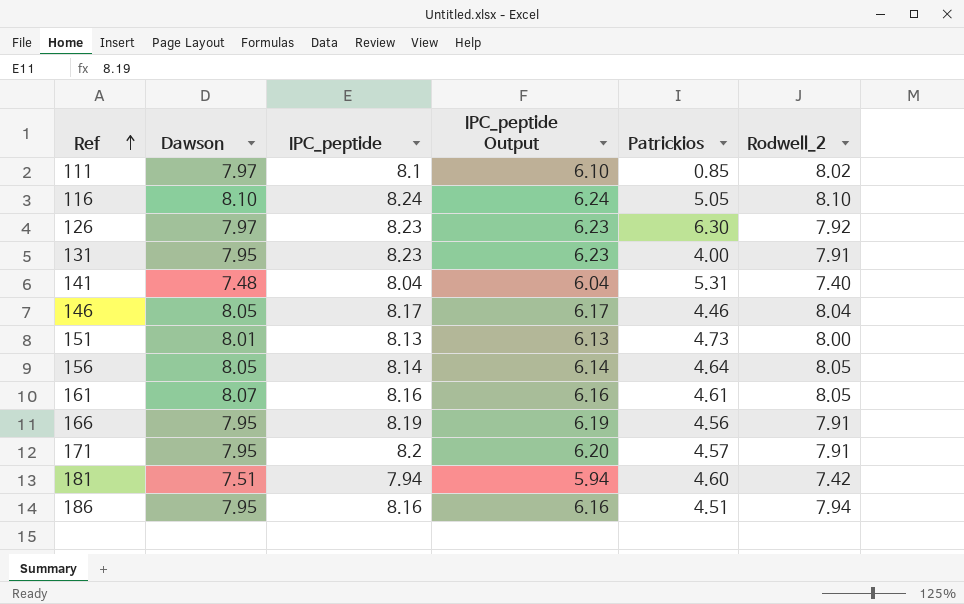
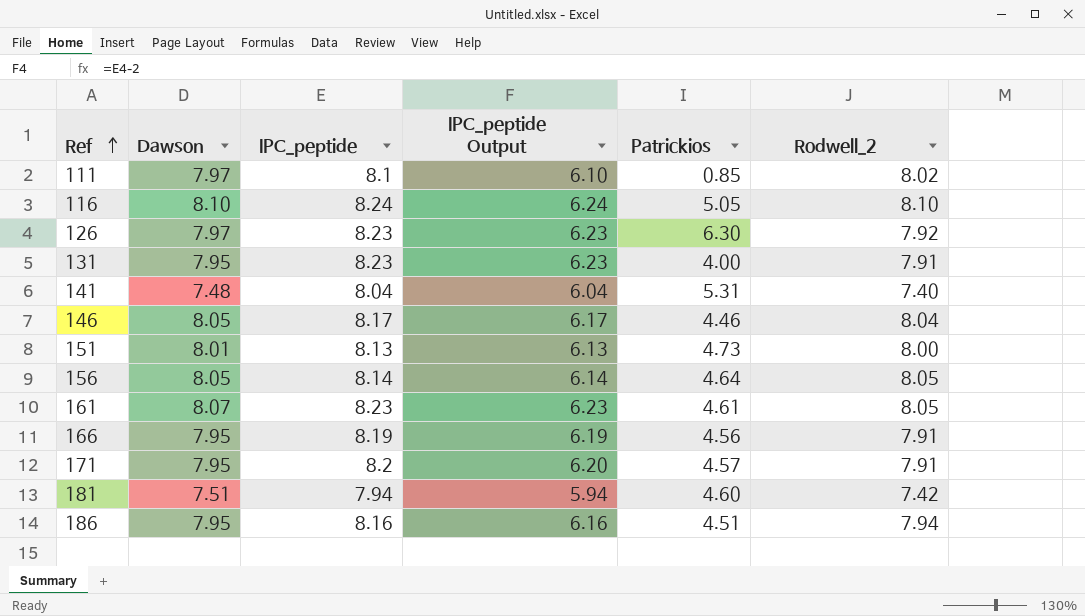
161 | IPC_peptide: 8.16 -> 8.23
161 | IPC_peptide Output: 6.16 -> 6.23

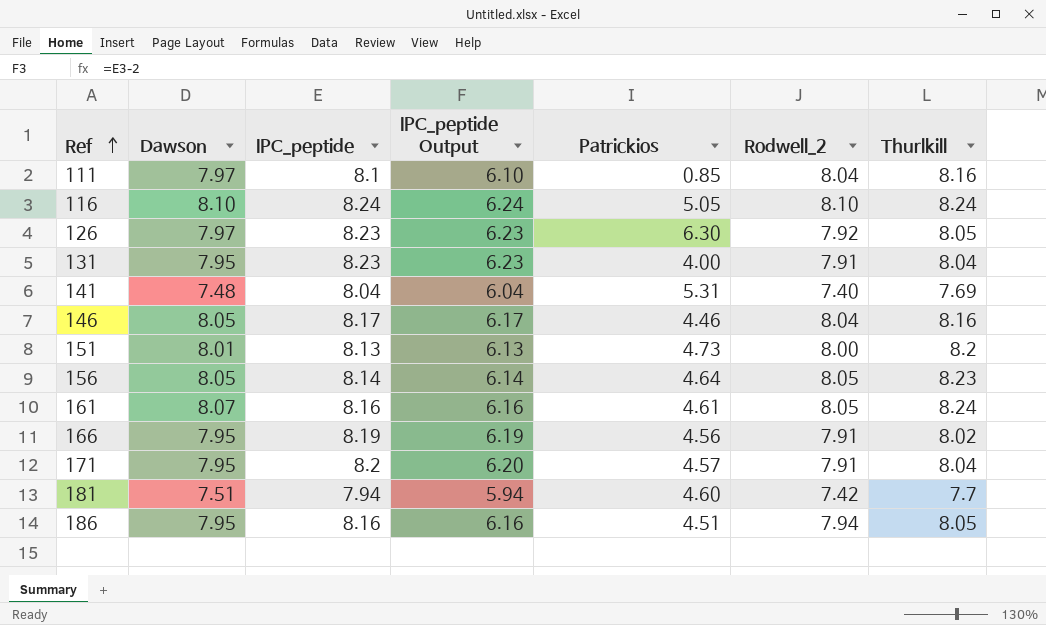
column Thurlkill | position: none -> 7
111 | Rodwell_2: 8.02 -> 8.04
161 | IPC_peptide: 8.23 -> 8.16
161 | IPC_peptide Output: 6.23 -> 6.16

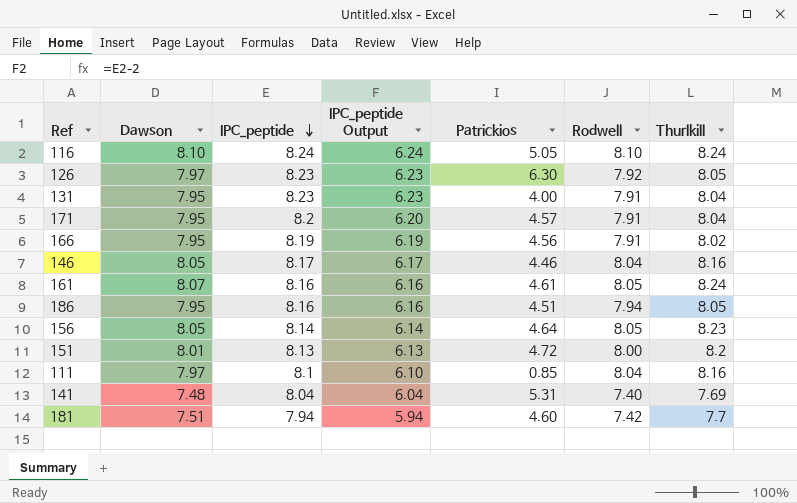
row order: Ref ascending -> IPC_peptide descending
column name: Rodwell_2 -> Rodwell
151 | Patrickios: 4.73 -> 4.72

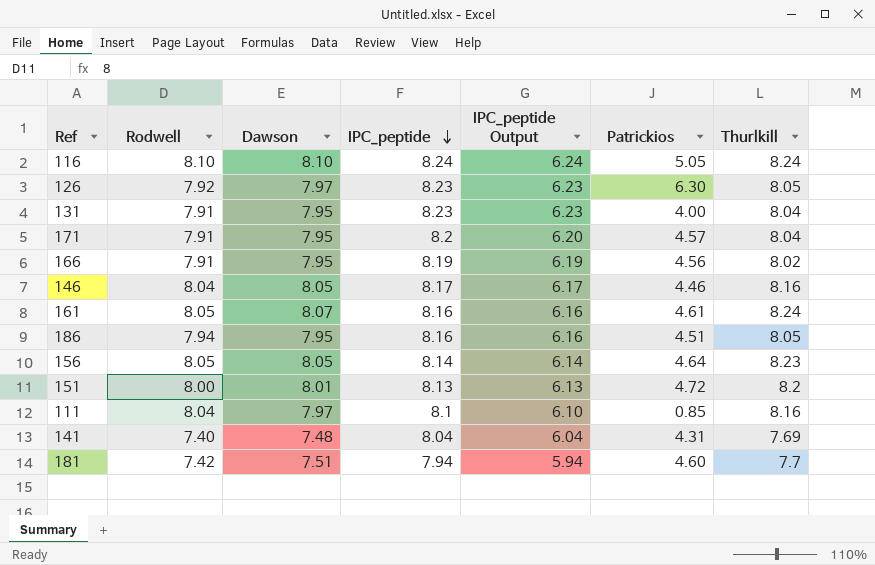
column Rodwell | position: 6 -> 2
141 | Patrickios: 5.31 -> 4.31

